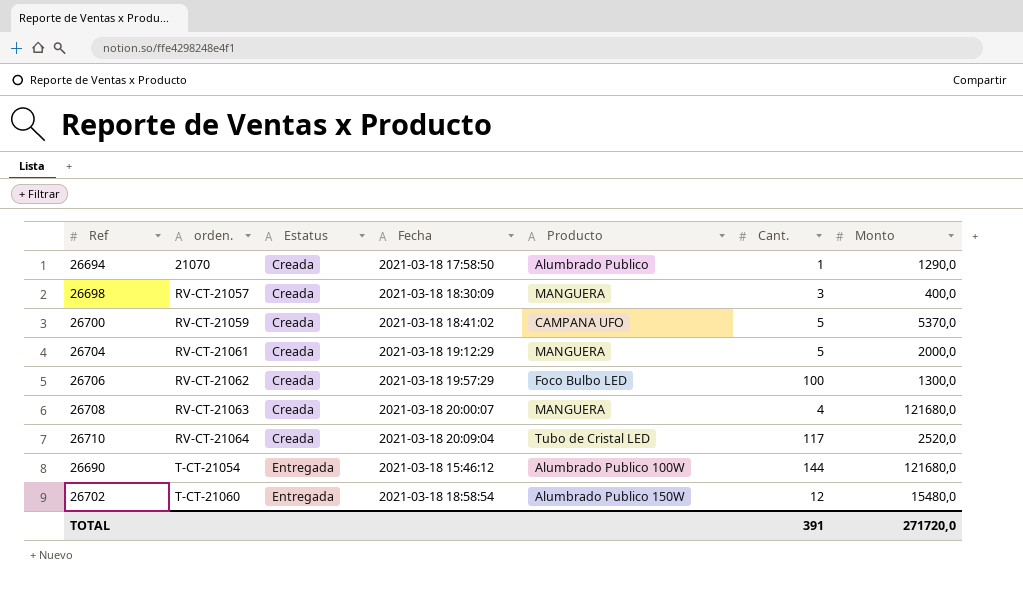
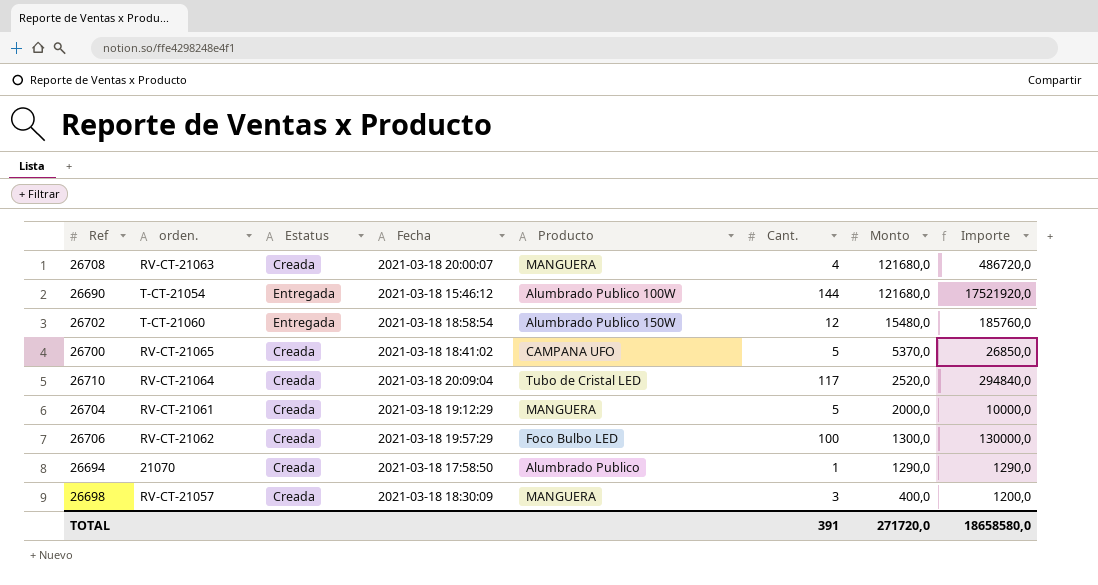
row order: orden. ascending -> Monto descending
column Importe | formula: none -> [Cant.] * [Monto]
26700 | orden.: RV-CT-21059 -> RV-CT-21065

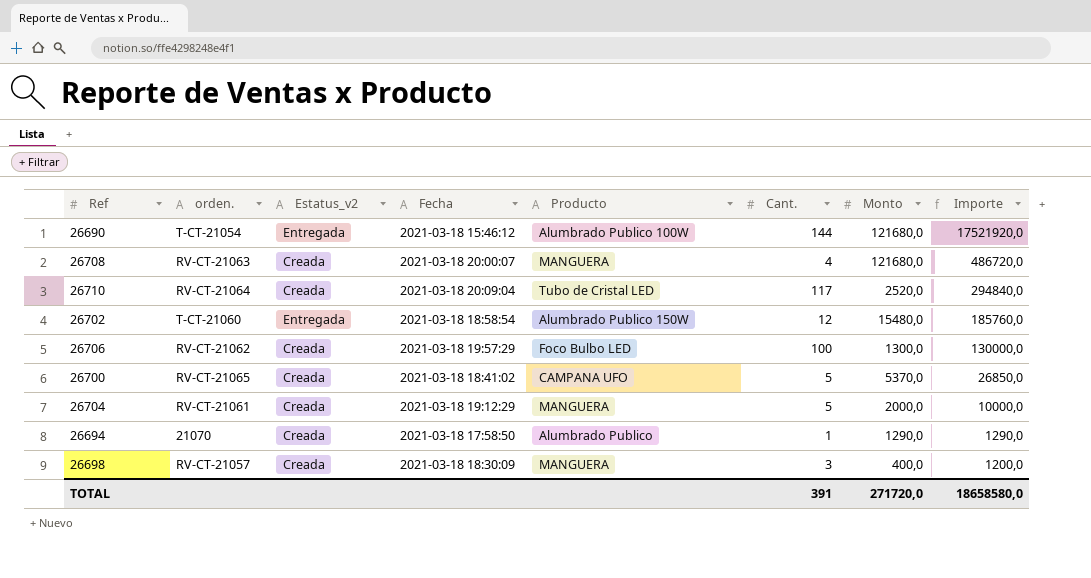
row order: Monto descending -> Importe descending
column name: Estatus -> Estatus_v2

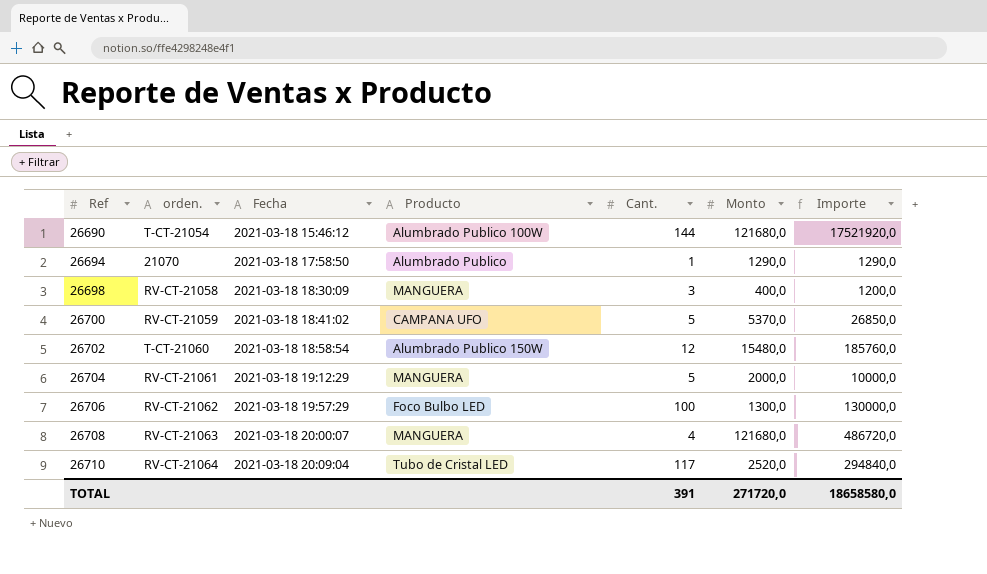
row order: Importe descending -> Ref ascending
column Estatus_v2 | position: 3 -> none
26698 | orden.: RV-CT-21057 -> RV-CT-21058
26700 | orden.: RV-CT-21065 -> RV-CT-21059

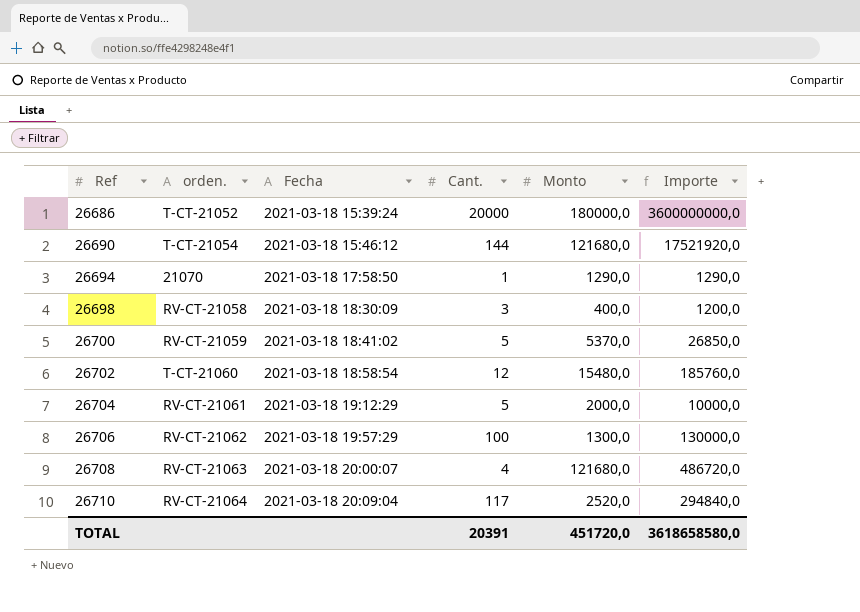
column Producto | position: 4 -> none
row 26686: none -> T-CT-21052 | 2021-03-18 15:39:24 | 20000 | 180000,0 | 3600000000,0
TOTAL | Cant.: 391 -> 20391
TOTAL | Monto: 271720,0 -> 451720,0
TOTAL | Importe: 18658580,0 -> 3618658580,0

